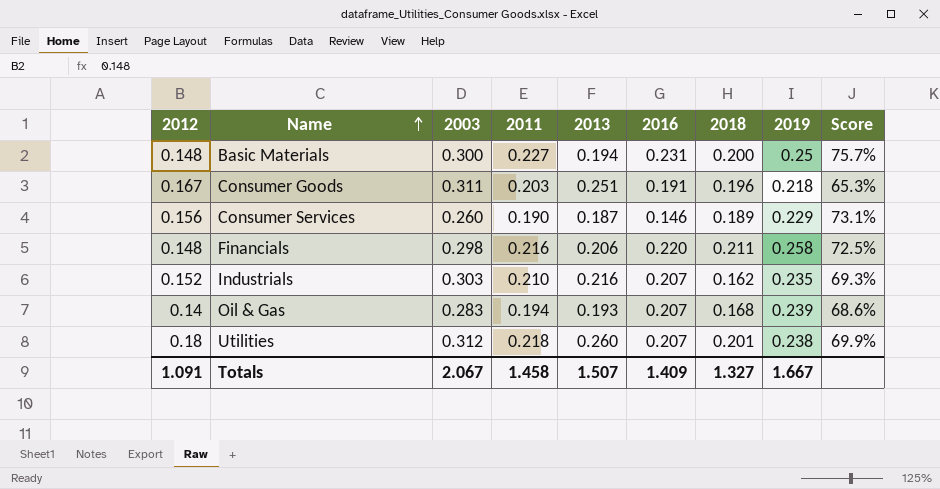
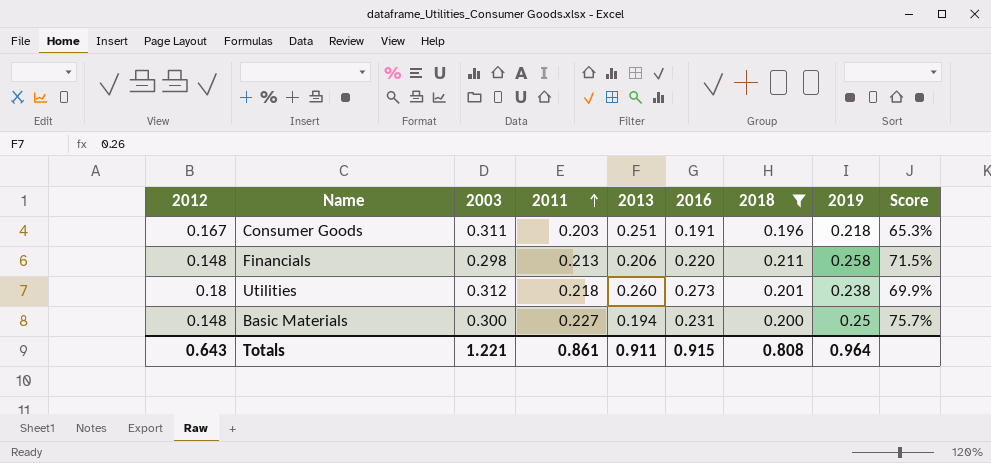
filter: none -> 2018 >= 0.196
row order: Name ascending -> 2011 ascending
Financials | 2011: 0.216 -> 0.213
Financials | Score: 72.5% -> 71.5%
Utilities | 2016: 0.207 -> 0.273
Totals | 2012: 1.091 -> 0.643
Totals | 2003: 2.067 -> 1.221
Totals | 2011: 1.458 -> 0.861
Totals | 2013: 1.507 -> 0.911
Totals | 2016: 1.409 -> 0.915
Totals | 2018: 1.327 -> 0.808
Totals | 2019: 1.667 -> 0.964

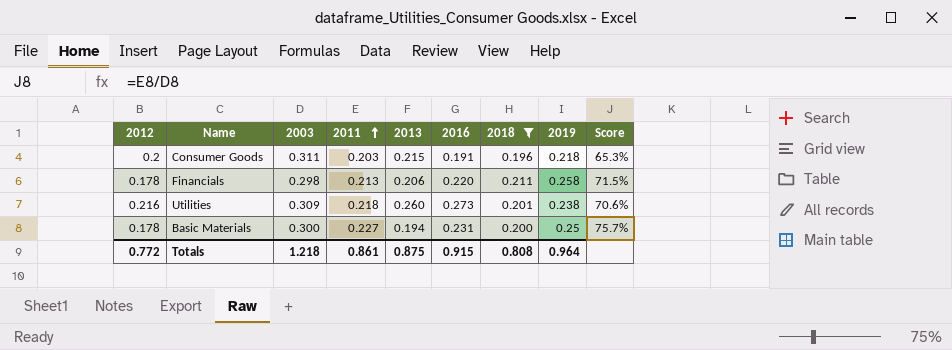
Consumer Goods | 2012: 0.167 -> 0.2
Consumer Goods | 2013: 0.251 -> 0.215
Financials | 2012: 0.148 -> 0.178
Utilities | 2012: 0.18 -> 0.216
Utilities | 2003: 0.312 -> 0.309
Utilities | Score: 69.9% -> 70.6%
Basic Materials | 2012: 0.148 -> 0.178
Totals | 2012: 0.643 -> 0.772
Totals | 2003: 1.221 -> 1.218
Totals | 2013: 0.911 -> 0.875

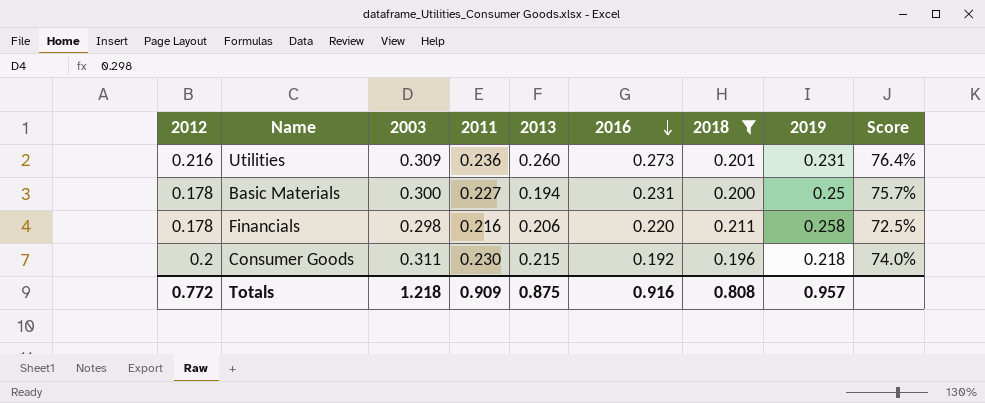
row order: 2011 ascending -> 2016 descending
Utilities | 2011: 0.218 -> 0.236
Utilities | 2019: 0.238 -> 0.231
Utilities | Score: 70.6% -> 76.4%
Financials | 2011: 0.213 -> 0.216
Financials | Score: 71.5% -> 72.5%
Consumer Goods | 2011: 0.203 -> 0.230
Consumer Goods | 2016: 0.191 -> 0.192
Consumer Goods | Score: 65.3% -> 74.0%
Totals | 2011: 0.861 -> 0.909
Totals | 2016: 0.915 -> 0.916
Totals | 2019: 0.964 -> 0.957

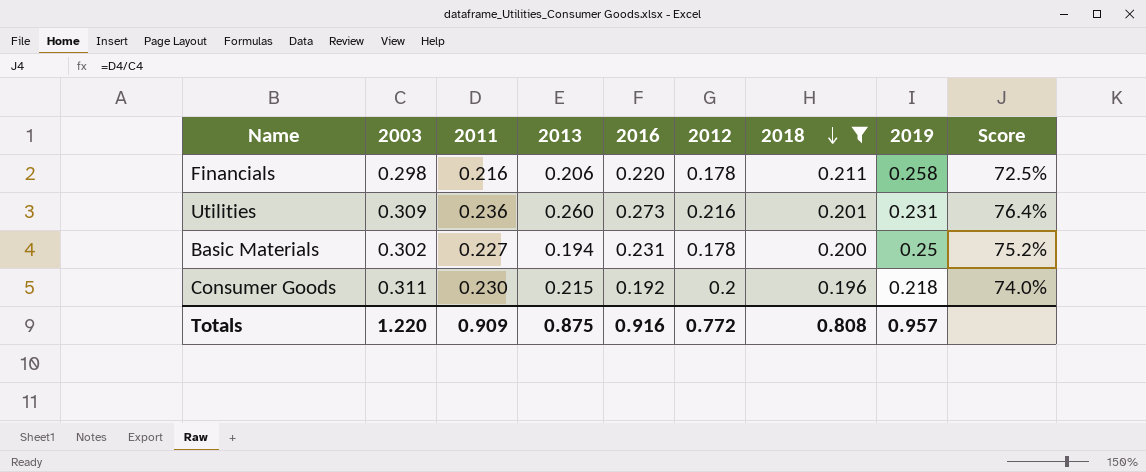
row order: 2016 descending -> 2018 descending
column 2012 | position: 1 -> 6
Basic Materials | 2003: 0.300 -> 0.302
Basic Materials | Score: 75.7% -> 75.2%
Totals | 2003: 1.218 -> 1.220

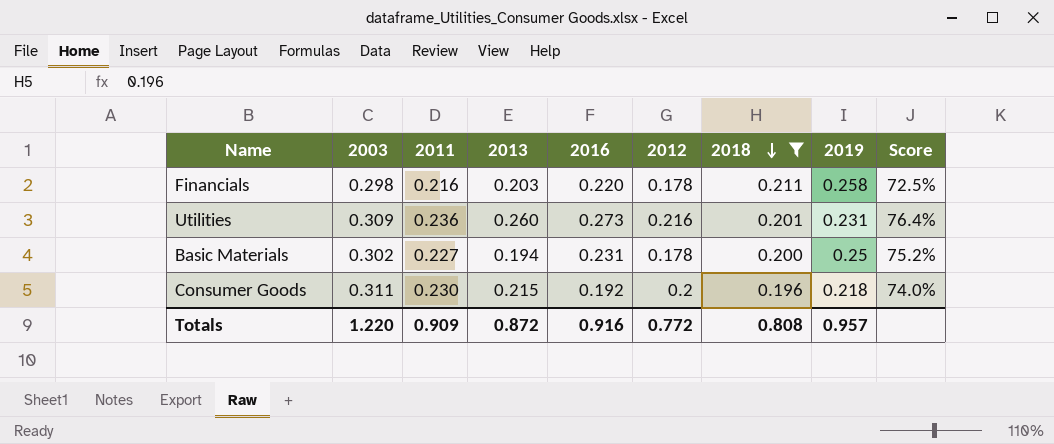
Financials | 2013: 0.206 -> 0.203
Totals | 2013: 0.875 -> 0.872

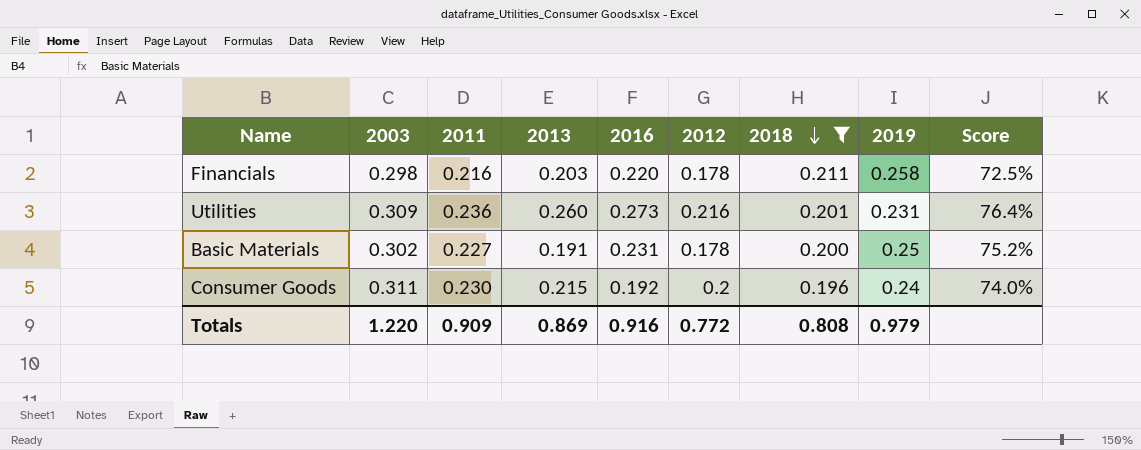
Basic Materials | 2013: 0.194 -> 0.191
Consumer Goods | 2019: 0.218 -> 0.24
Totals | 2013: 0.872 -> 0.869
Totals | 2019: 0.957 -> 0.979

